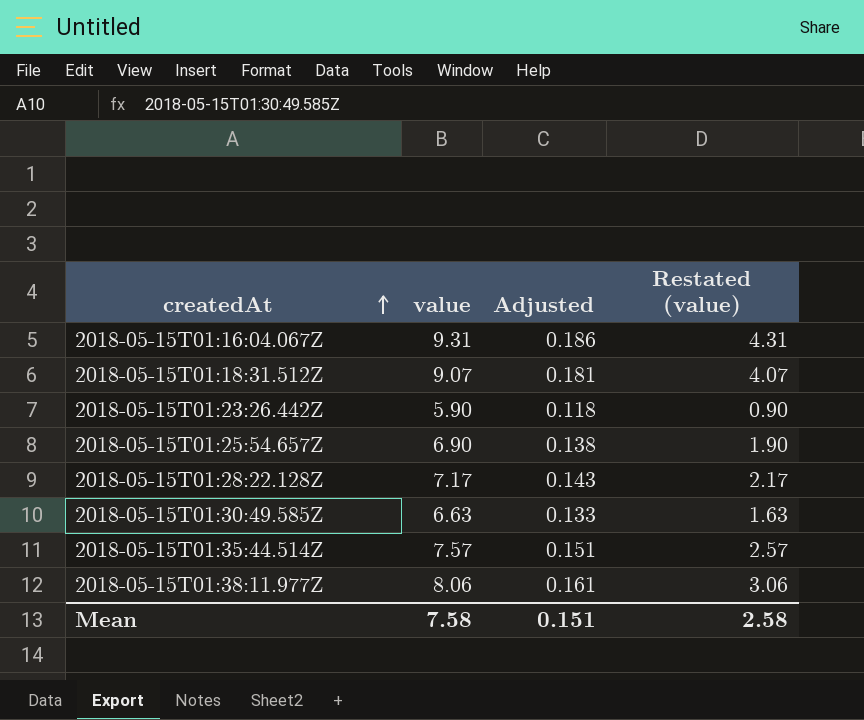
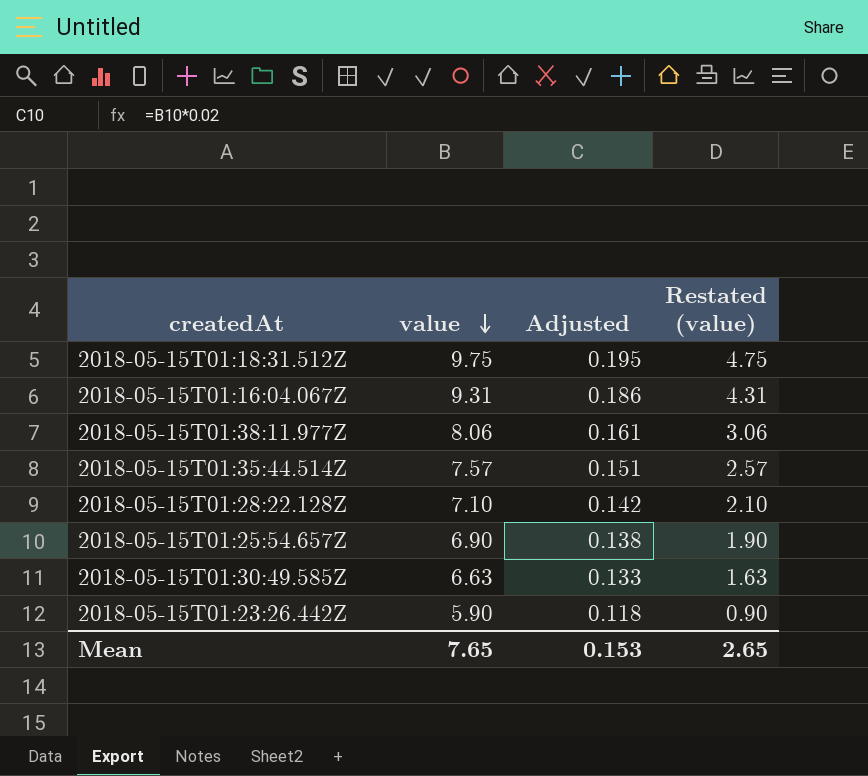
row order: createdAt ascending -> value descending
2018-05-15T01:18:31.512Z | value: 9.07 -> 9.75
2018-05-15T01:18:31.512Z | Adjusted: 0.181 -> 0.195
2018-05-15T01:18:31.512Z | Restated (value): 4.07 -> 4.75
2018-05-15T01:28:22.128Z | value: 7.17 -> 7.10
2018-05-15T01:28:22.128Z | Adjusted: 0.143 -> 0.142
2018-05-15T01:28:22.128Z | Restated (value): 2.17 -> 2.10
Mean | value: 7.58 -> 7.65
Mean | Adjusted: 0.151 -> 0.153
Mean | Restated (value): 2.58 -> 2.65

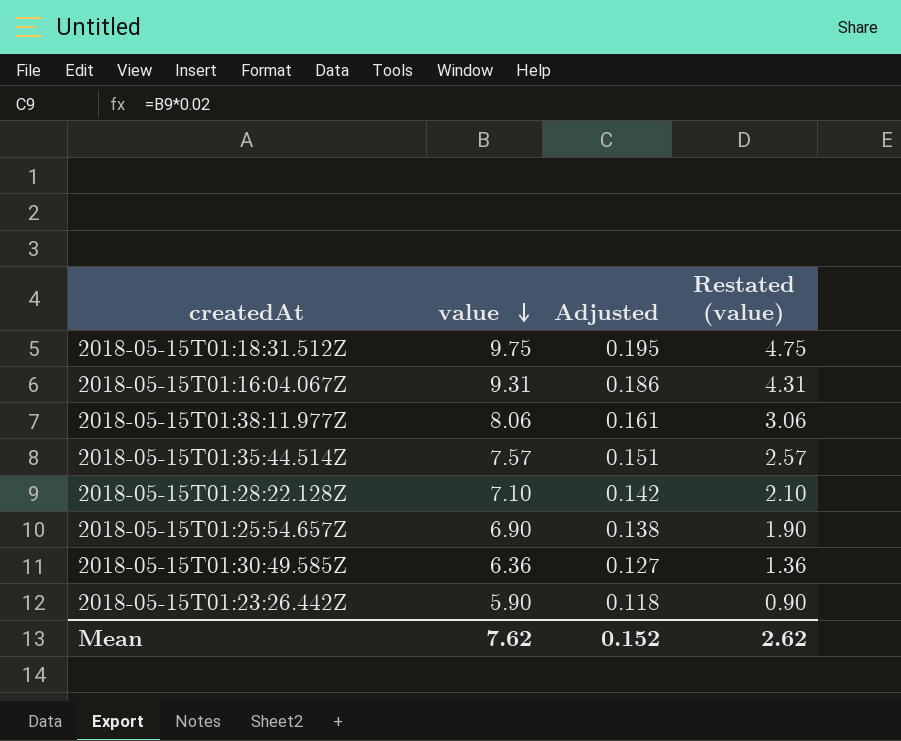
2018-05-15T01:30:49.585Z | value: 6.63 -> 6.36
2018-05-15T01:30:49.585Z | Adjusted: 0.133 -> 0.127
2018-05-15T01:30:49.585Z | Restated (value): 1.63 -> 1.36
Mean | value: 7.65 -> 7.62
Mean | Adjusted: 0.153 -> 0.152
Mean | Restated (value): 2.65 -> 2.62

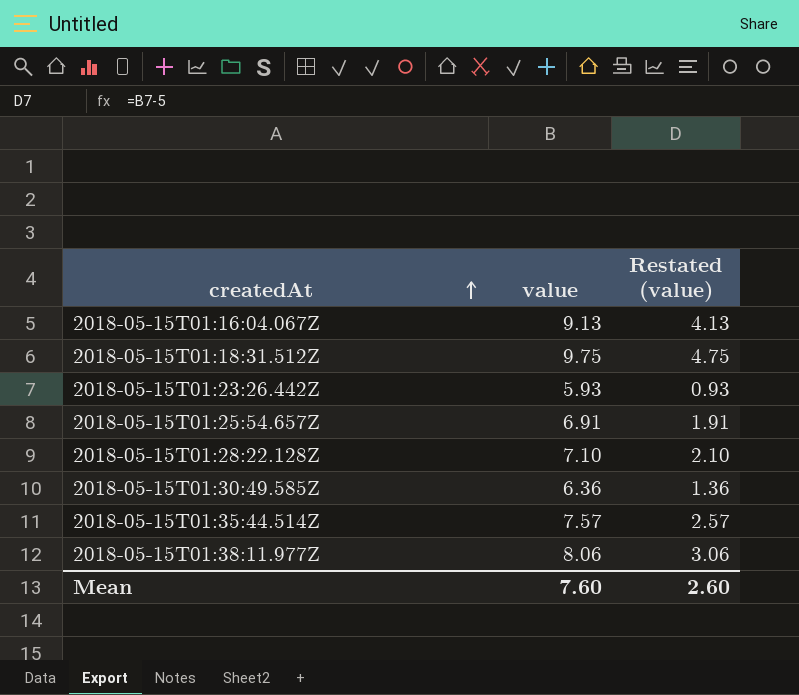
row order: value descending -> createdAt ascending
column Adjusted | formula: [value] * 0.02 -> none
2018-05-15T01:16:04.067Z | value: 9.31 -> 9.13
2018-05-15T01:16:04.067Z | Restated (value): 4.31 -> 4.13
2018-05-15T01:23:26.442Z | value: 5.90 -> 5.93
2018-05-15T01:23:26.442Z | Restated (value): 0.90 -> 0.93
2018-05-15T01:25:54.657Z | value: 6.90 -> 6.91
2018-05-15T01:25:54.657Z | Restated (value): 1.90 -> 1.91
Mean | value: 7.62 -> 7.60
Mean | Restated (value): 2.62 -> 2.60

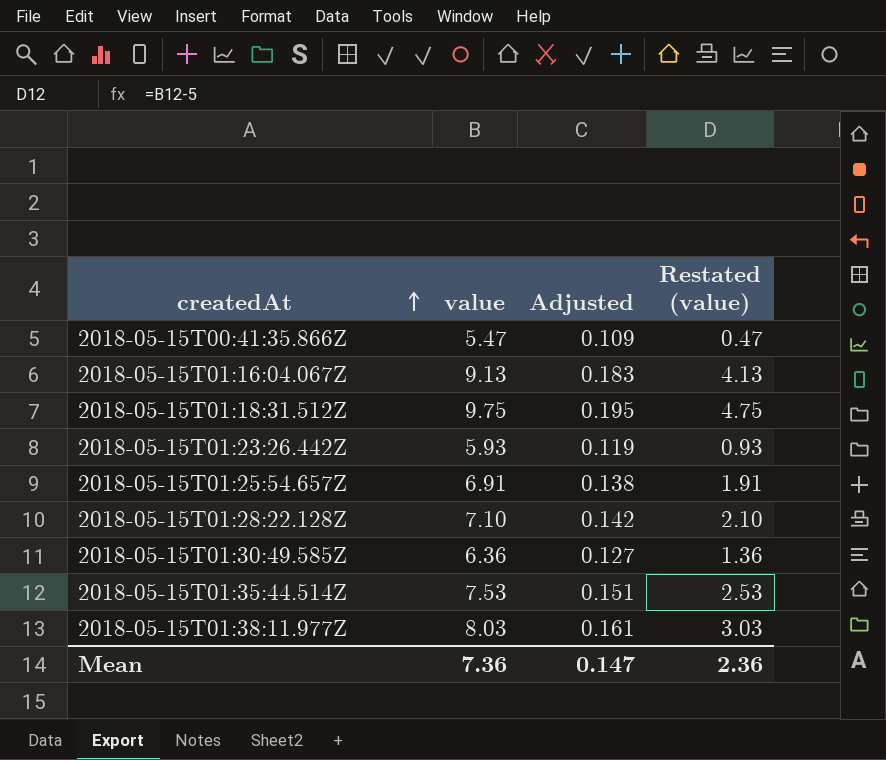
column Adjusted | formula: none -> [value] * 0.02
row 2018-05-15T00:41:35.866Z: none -> 5.47 | 0.109 | 0.47
2018-05-15T01:35:44.514Z | value: 7.57 -> 7.53
2018-05-15T01:35:44.514Z | Restated (value): 2.57 -> 2.53
2018-05-15T01:38:11.977Z | value: 8.06 -> 8.03
2018-05-15T01:38:11.977Z | Restated (value): 3.06 -> 3.03
Mean | value: 7.60 -> 7.36
Mean | Restated (value): 2.60 -> 2.36

